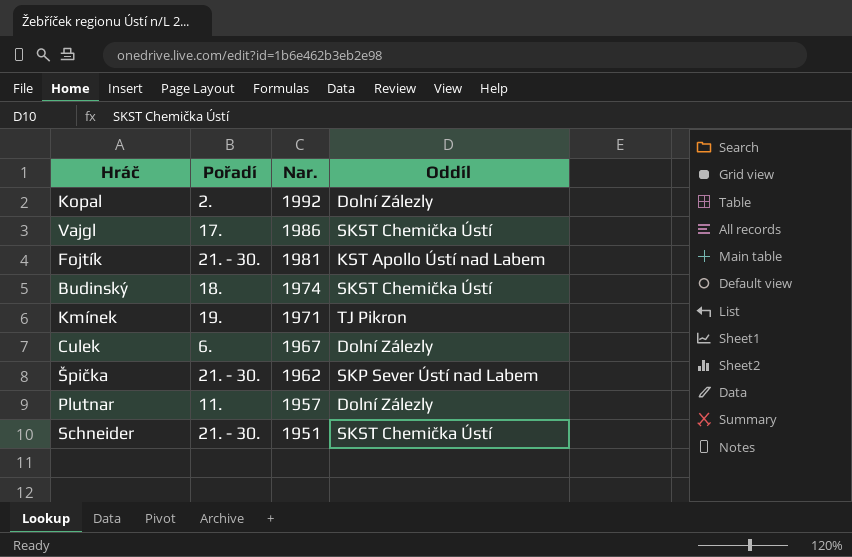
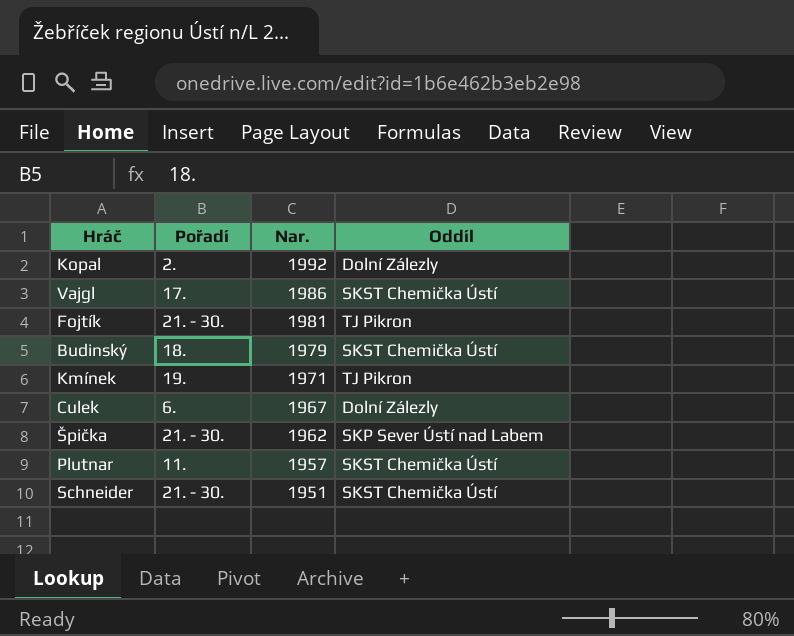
Fojtík | Oddíl: KST Apollo Ústí nad Labem -> TJ Pikron
Budinský | Nar.: 1974 -> 1979
Plutnar | Oddíl: Dolní Zálezly -> SKST Chemička Ústí

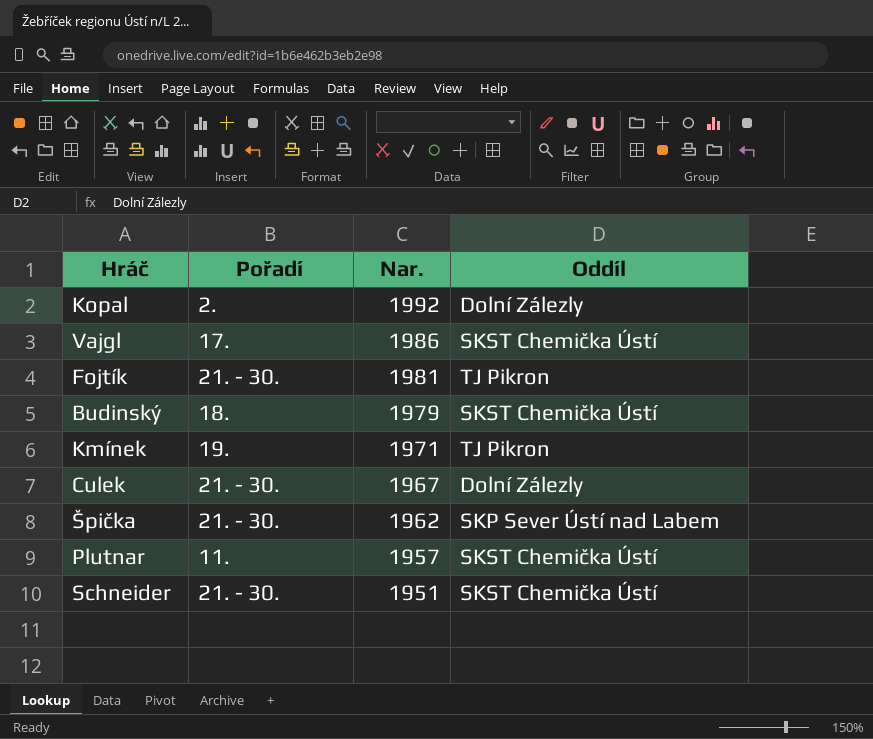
Culek | Pořadí: 6. -> 21. - 30.

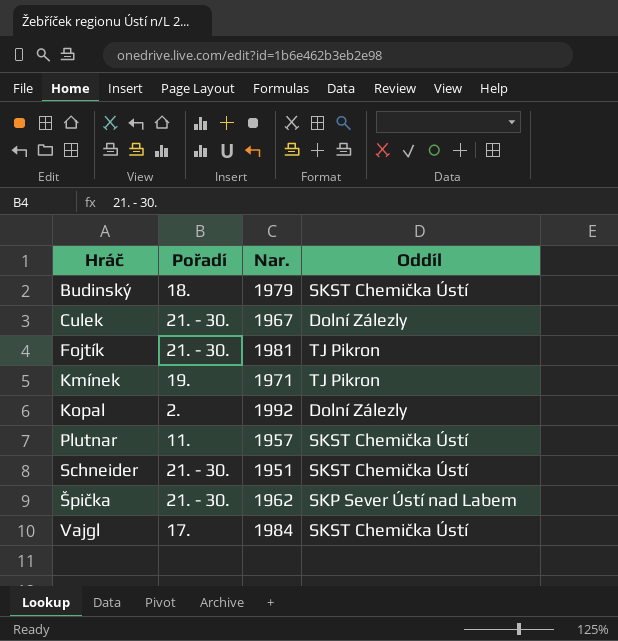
row order: Nar. descending -> Hráč ascending
Vajgl | Nar.: 1986 -> 1984

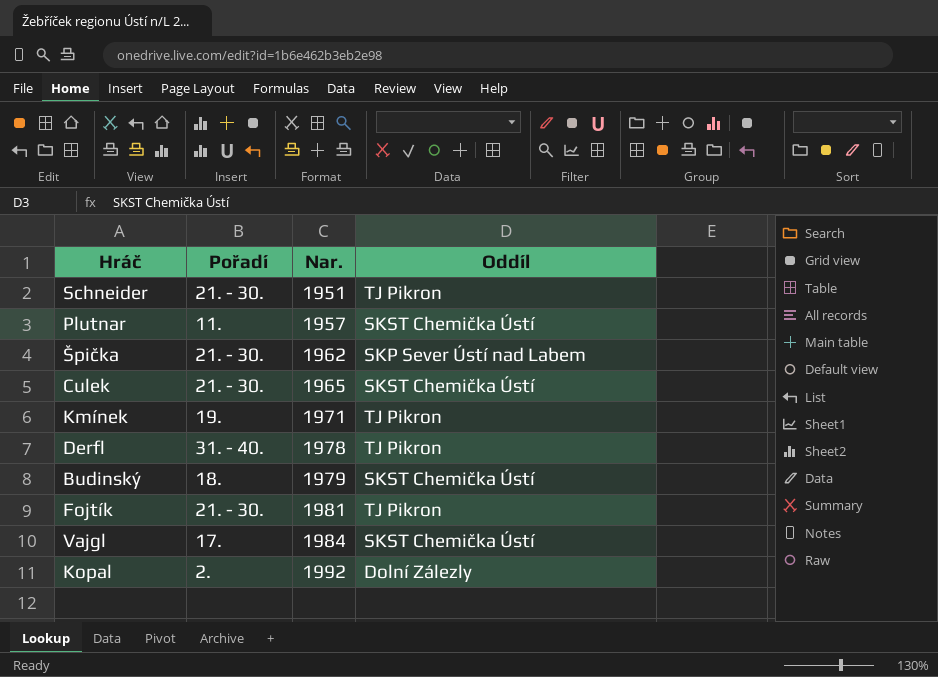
row order: Hráč ascending -> Nar. ascending
Schneider | Oddíl: SKST Chemička Ústí -> TJ Pikron
Culek | Nar.: 1967 -> 1965
Culek | Oddíl: Dolní Zálezly -> SKST Chemička Ústí
row Derfl: none -> 31. - 40. | 1978 | TJ Pikron

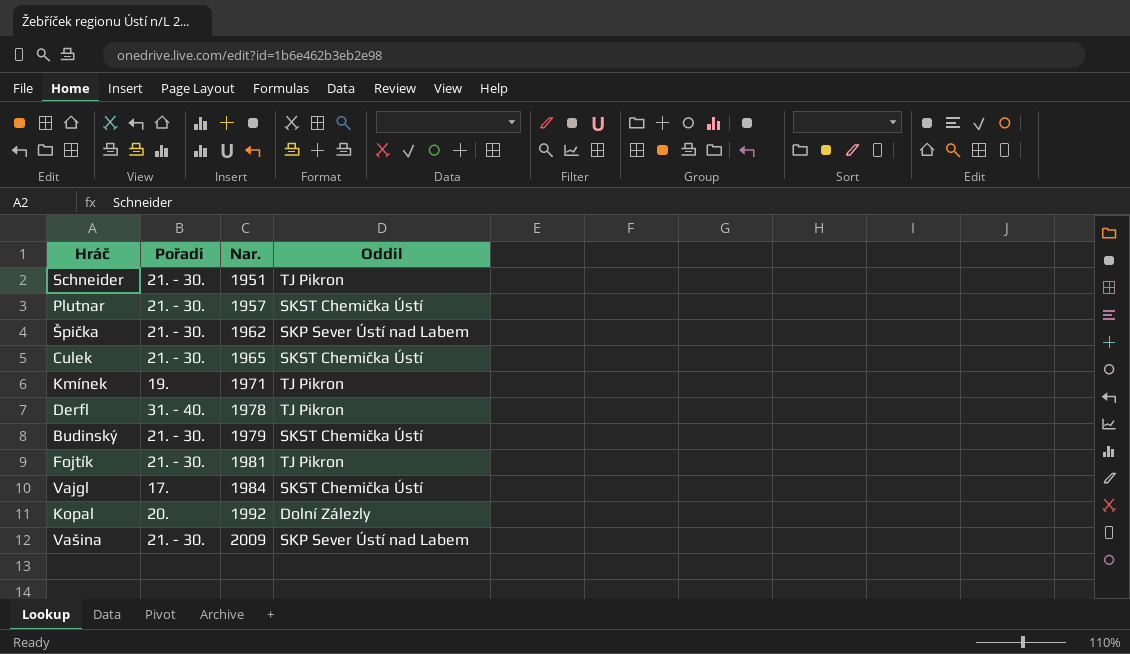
Plutnar | Pořadí: 11. -> 21. - 30.
Budinský | Pořadí: 18. -> 21. - 30.
Kopal | Pořadí: 2. -> 20.
row Vašina: none -> 21. - 30. | 2009 | SKP Sever Ústí nad Labem

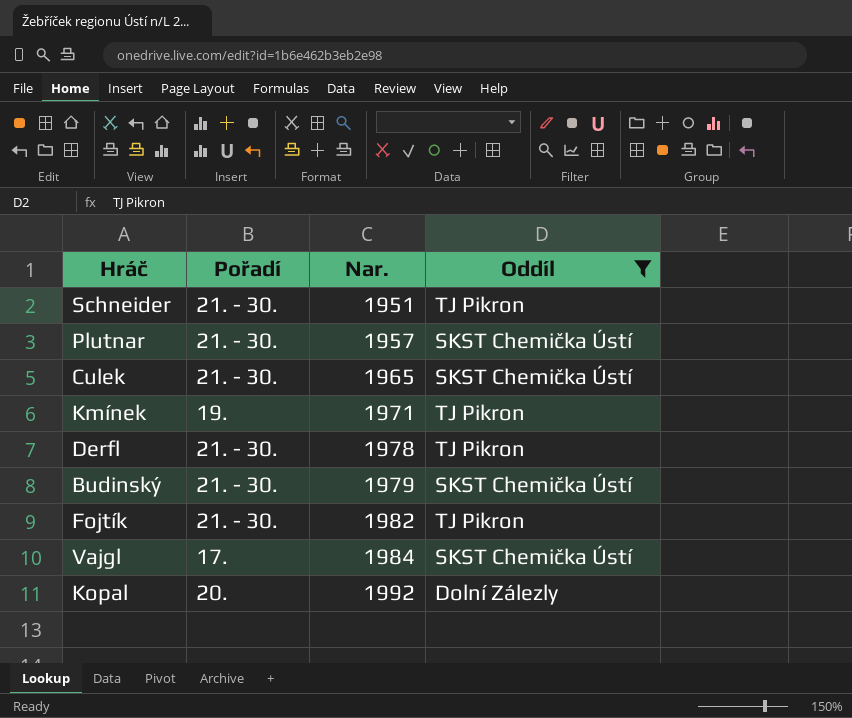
filter: none -> Oddíl != SKP Sever Ústí nad Labem
Derfl | Pořadí: 31. - 40. -> 21. - 30.
Fojtík | Nar.: 1981 -> 1982

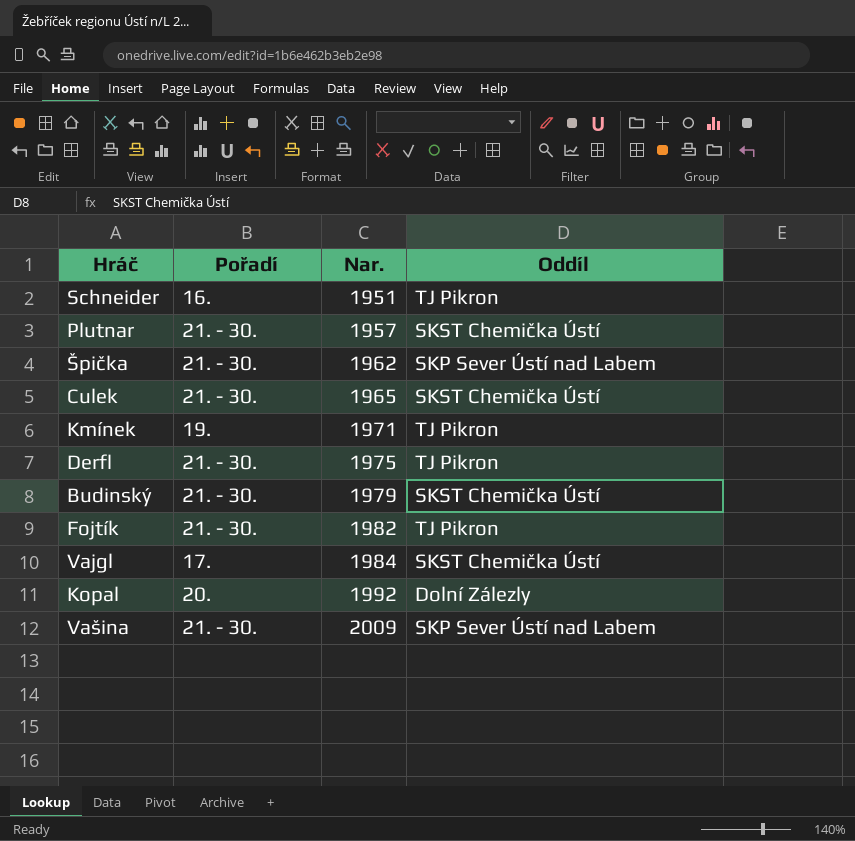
filter: Oddíl != SKP Sever Ústí nad Labem -> none
Schneider | Pořadí: 21. - 30. -> 16.
Derfl | Nar.: 1978 -> 1975

